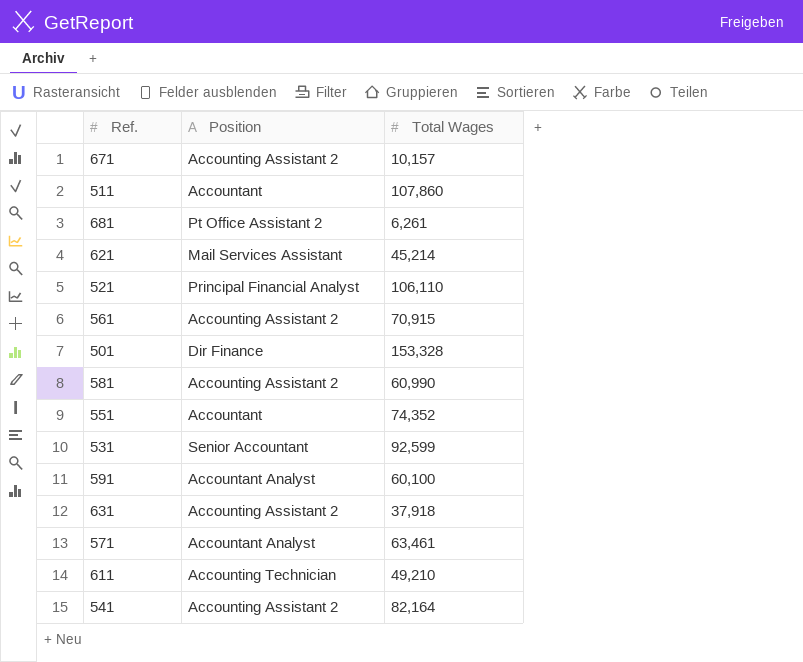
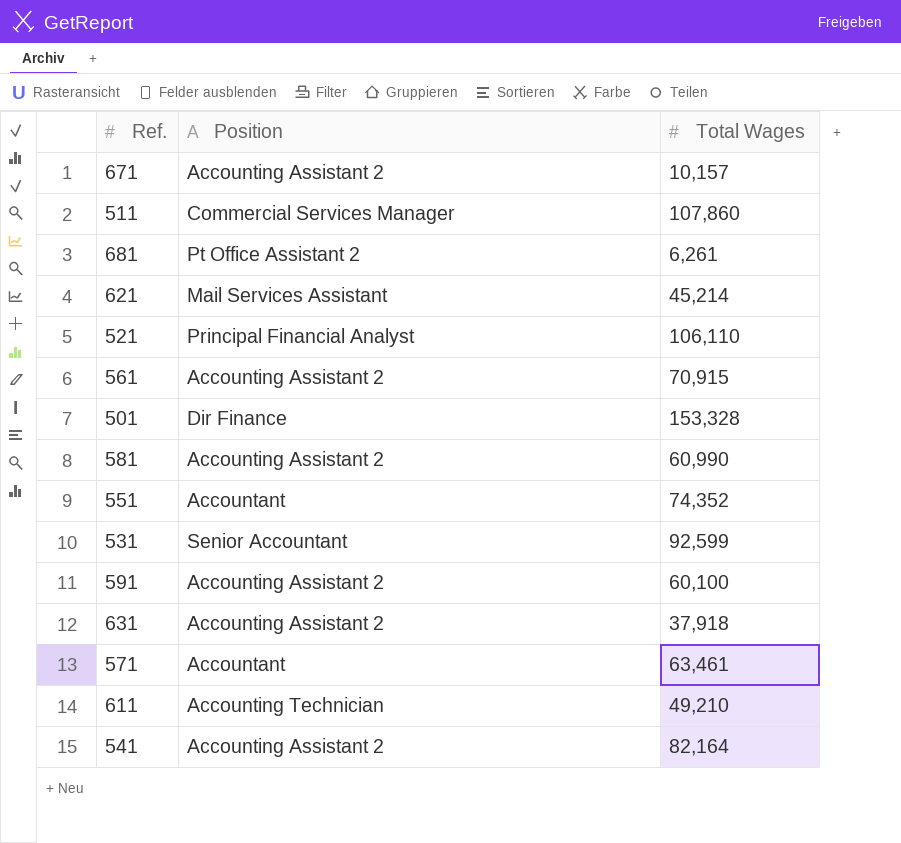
511 | Position: Accountant -> Commercial Services Manager
591 | Position: Accountant Analyst -> Accounting Assistant 2
571 | Position: Accountant Analyst -> Accountant

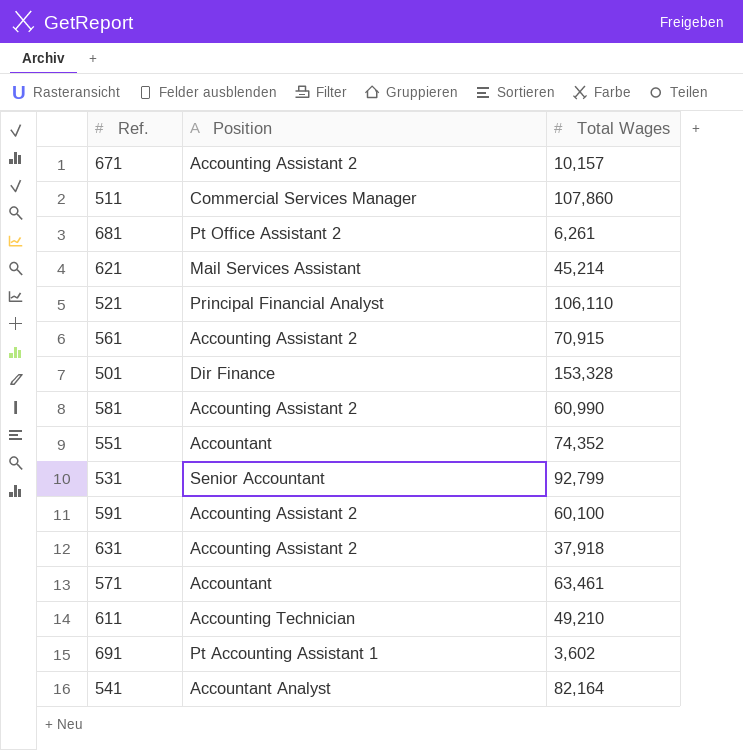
531 | Total Wages: 92,599 -> 92,799
row 691: none -> Pt Accounting Assistant 1 | 3,602
541 | Position: Accounting Assistant 2 -> Accountant Analyst

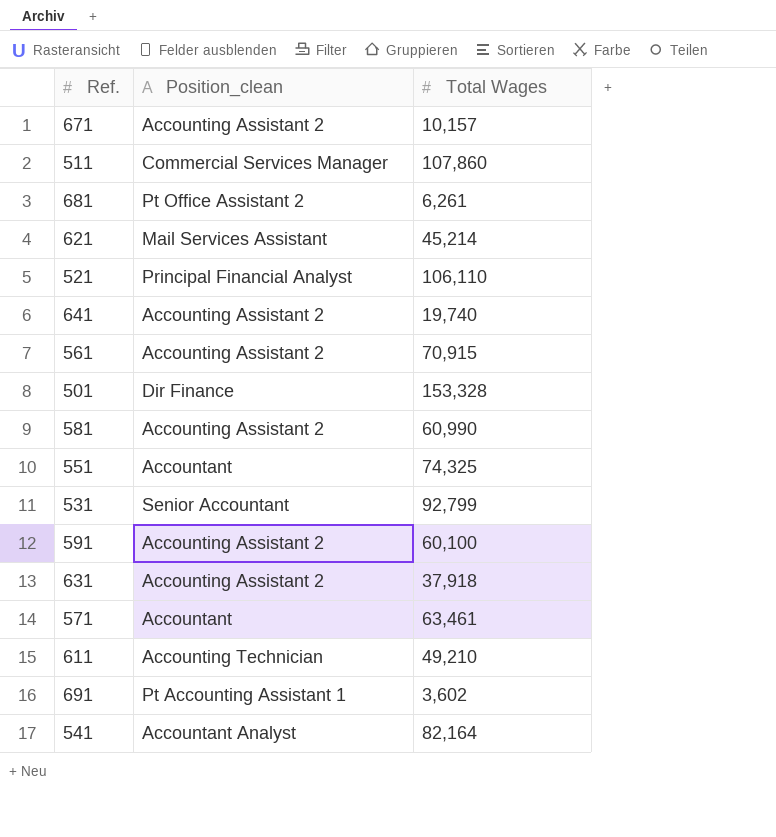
column name: Position -> Position_clean
row 641: none -> Accounting Assistant 2 | 19,740
551 | Total Wages: 74,352 -> 74,325

